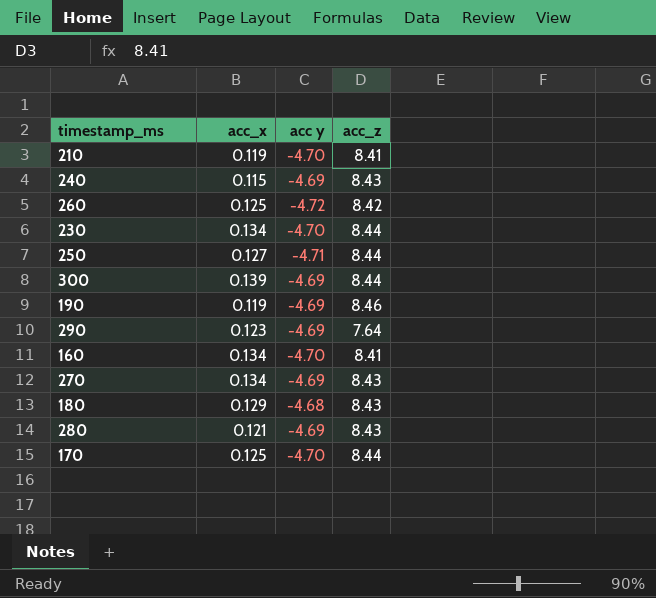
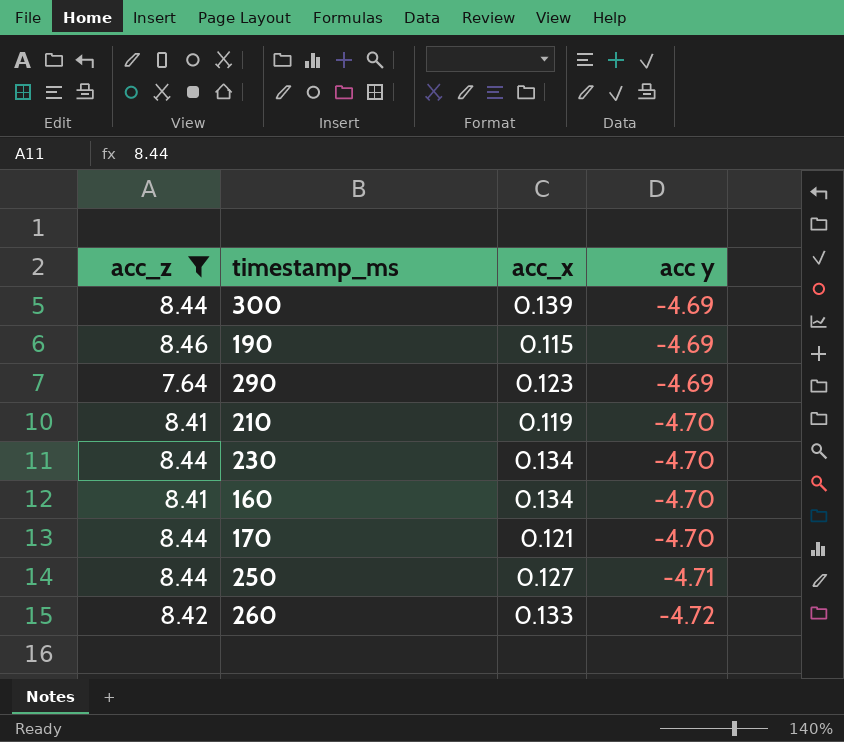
filter: none -> acc_z != 8.43
row order: none -> acc y descending
column acc_z | position: 4 -> 1
190 | acc_x: 0.119 -> 0.115
170 | acc_x: 0.125 -> 0.121
260 | acc_x: 0.125 -> 0.133

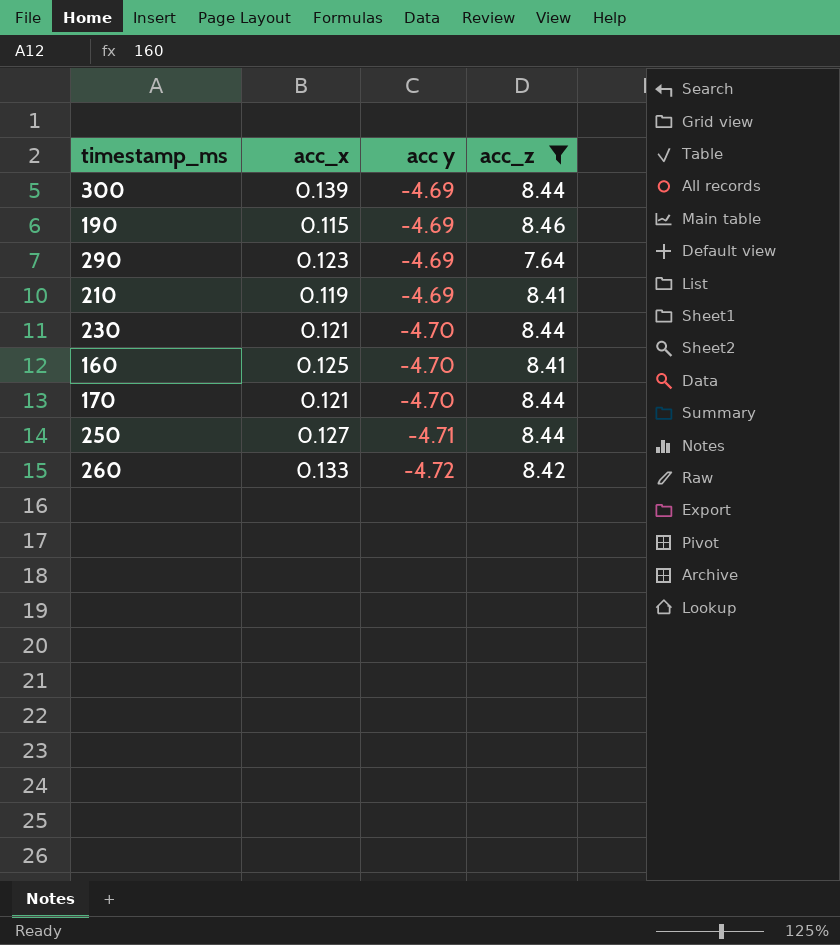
column acc_z | position: 1 -> 4
210 | acc y: -4.70 -> -4.69
230 | acc_x: 0.134 -> 0.121
160 | acc_x: 0.134 -> 0.125

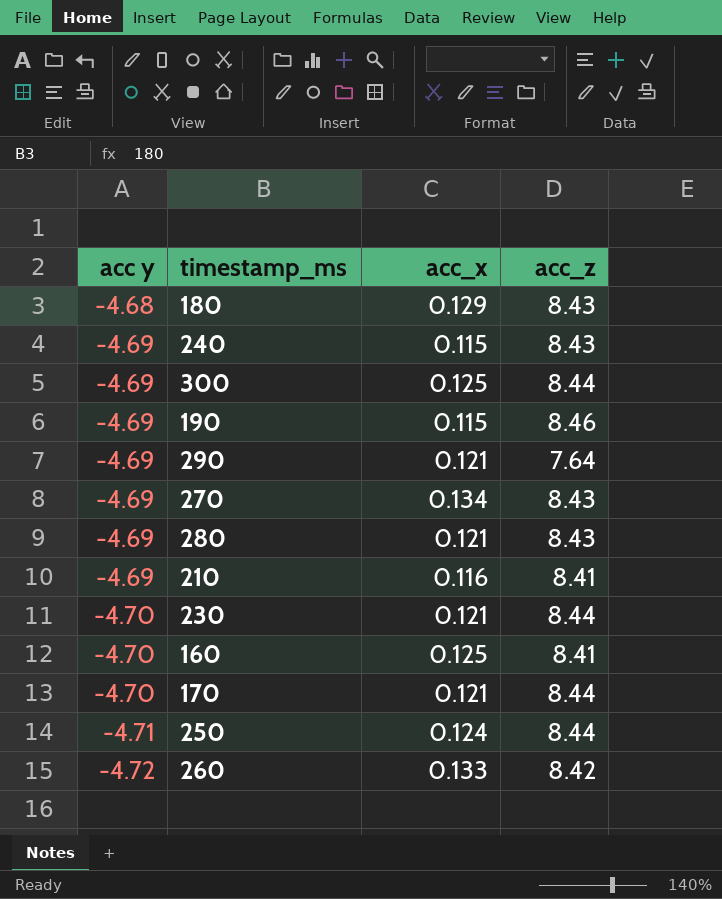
filter: acc_z != 8.43 -> none
column acc y | position: 3 -> 1
300 | acc_x: 0.139 -> 0.125
290 | acc_x: 0.123 -> 0.121
210 | acc_x: 0.119 -> 0.116
250 | acc_x: 0.127 -> 0.124

